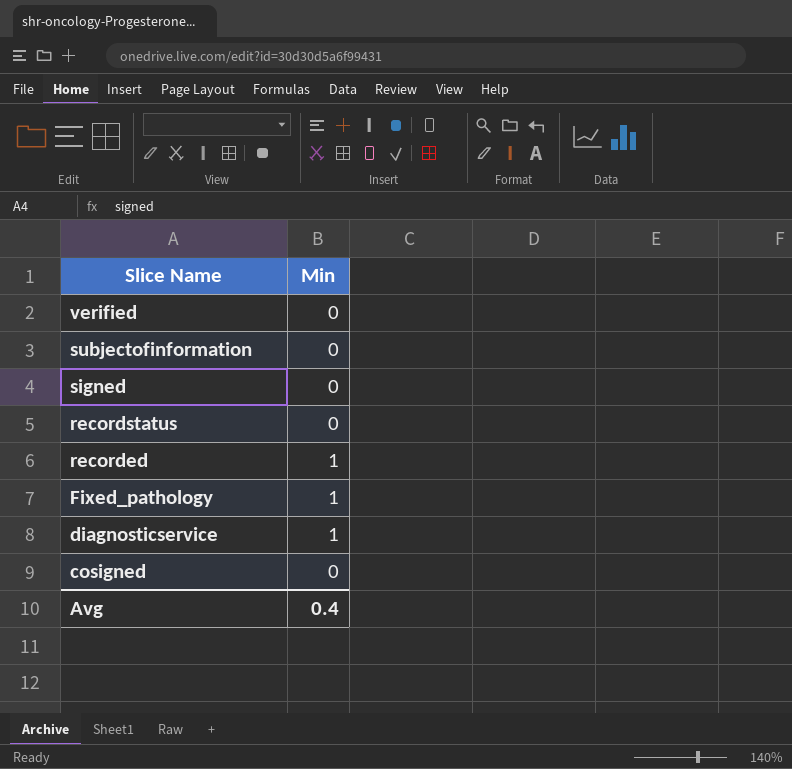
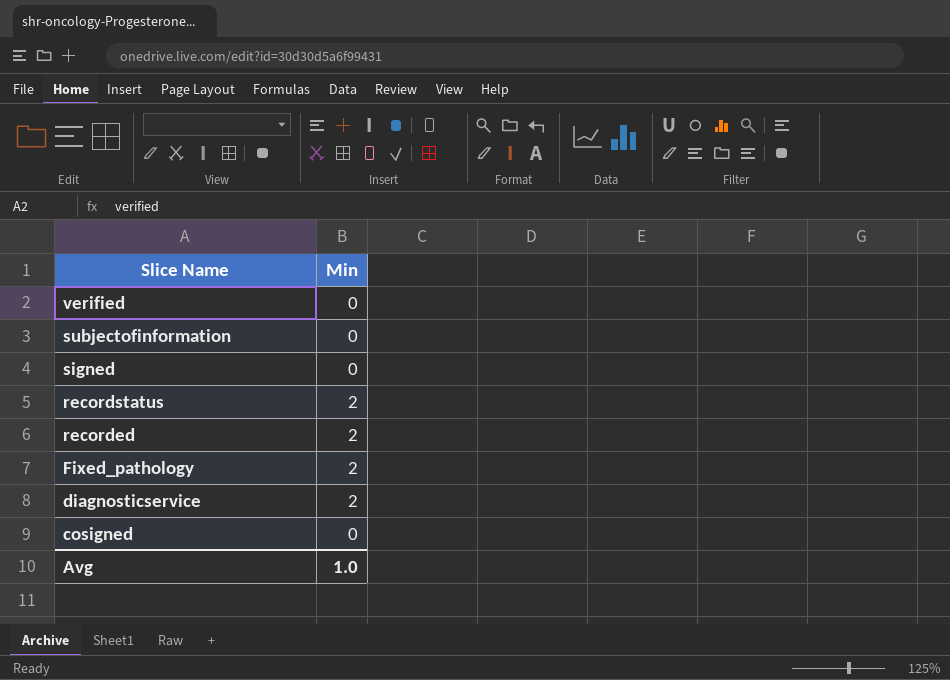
recordstatus | Min: 0 -> 2
recorded | Min: 1 -> 2
Fixed_pathology | Min: 1 -> 2
diagnosticservice | Min: 1 -> 2
Avg | Min: 0.4 -> 1.0

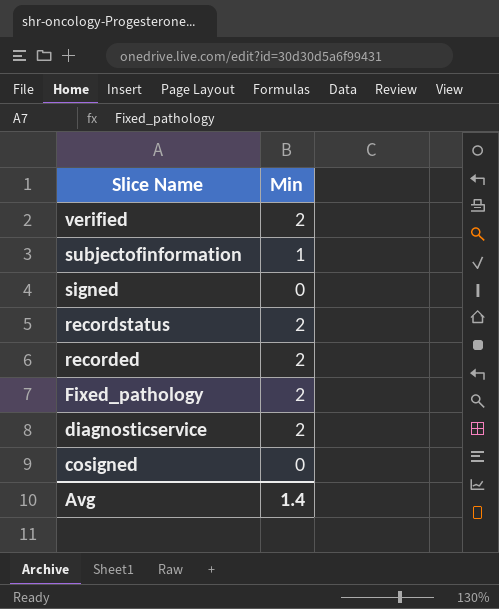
verified | Min: 0 -> 2
subjectofinformation | Min: 0 -> 1
Avg | Min: 1.0 -> 1.4

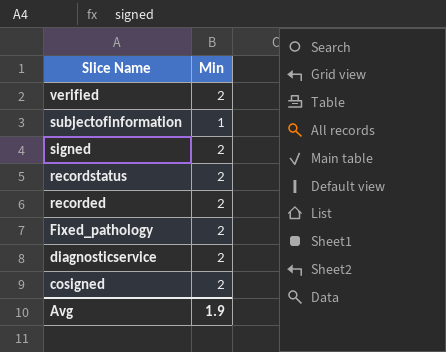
signed | Min: 0 -> 2
cosigned | Min: 0 -> 2
Avg | Min: 1.4 -> 1.9

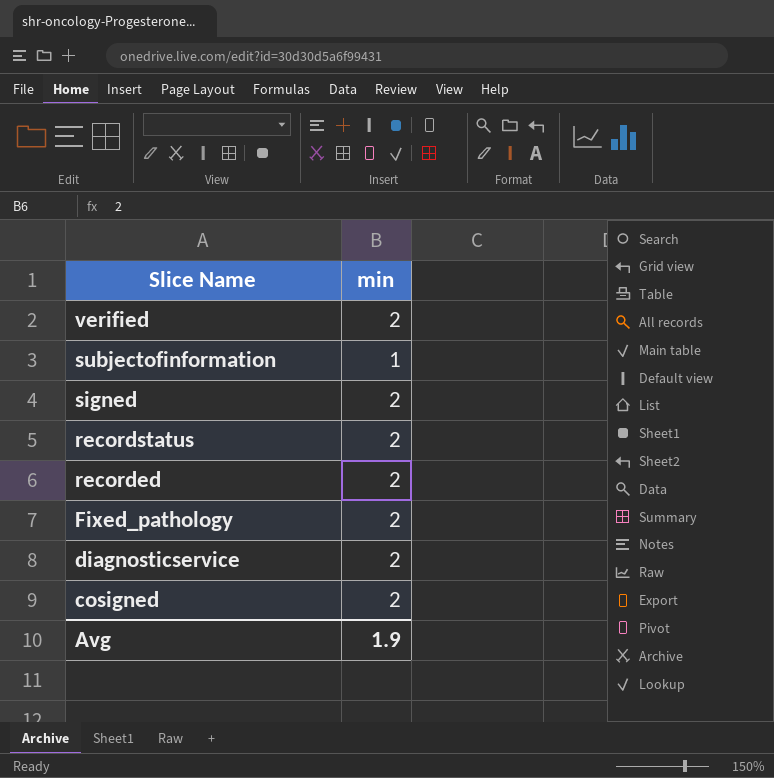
column name: Min -> min

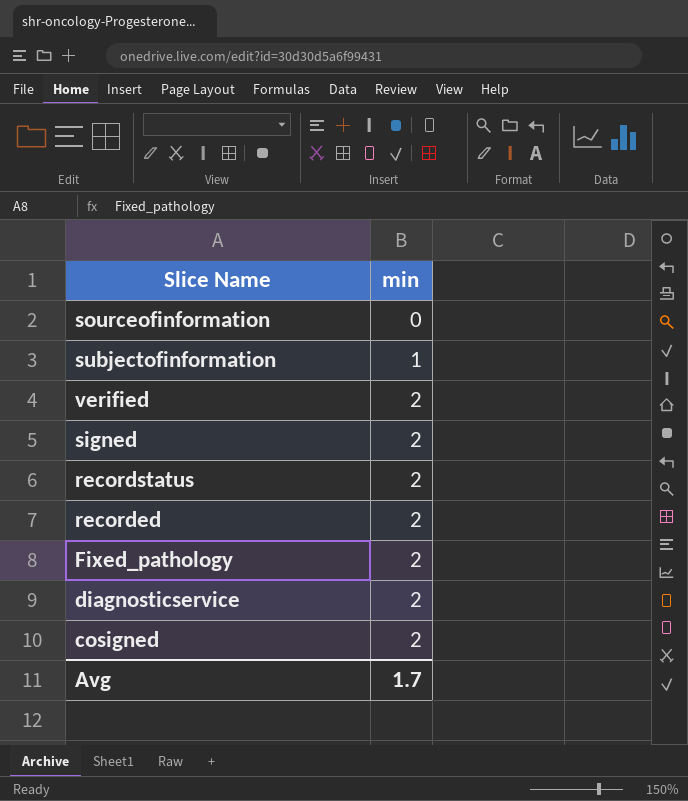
row order: Slice Name descending -> min ascending
row sourceofinformation: none -> 0
Avg | min: 1.9 -> 1.7

